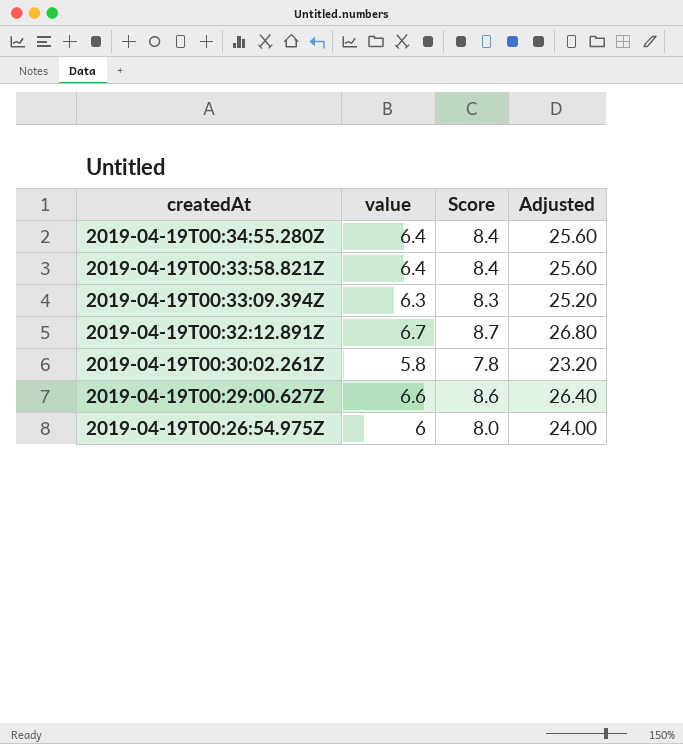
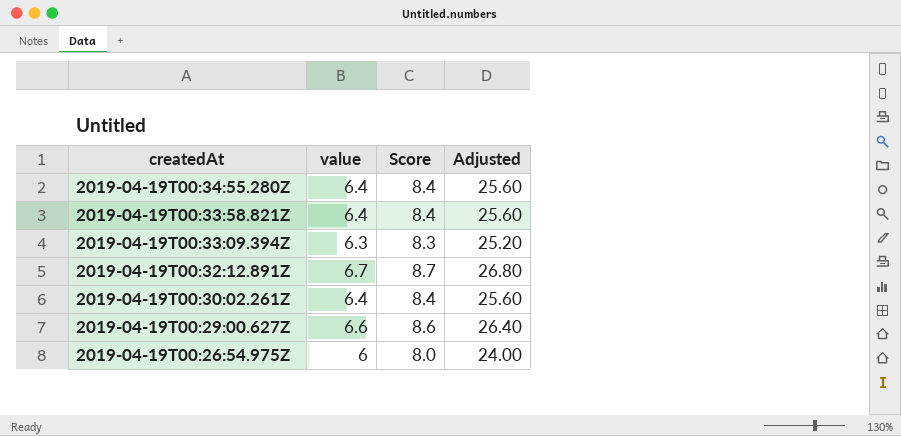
2019-04-19T00:30:02.261Z | value: 5.8 -> 6.4
2019-04-19T00:30:02.261Z | Score: 7.8 -> 8.4
2019-04-19T00:30:02.261Z | Adjusted: 23.20 -> 25.60

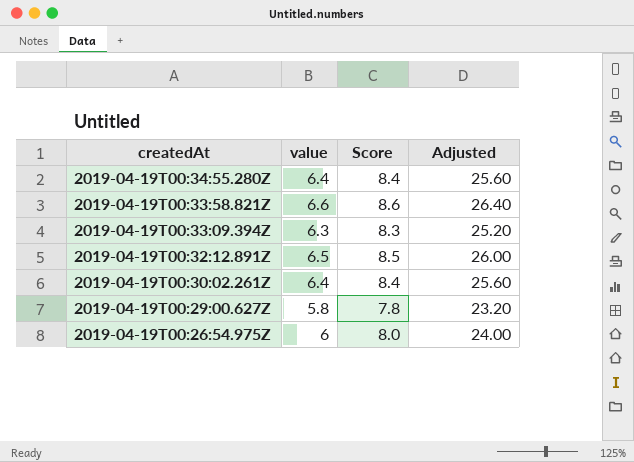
2019-04-19T00:33:58.821Z | value: 6.4 -> 6.6
2019-04-19T00:33:58.821Z | Score: 8.4 -> 8.6
2019-04-19T00:33:58.821Z | Adjusted: 25.60 -> 26.40
2019-04-19T00:32:12.891Z | value: 6.7 -> 6.5
2019-04-19T00:32:12.891Z | Score: 8.7 -> 8.5
2019-04-19T00:32:12.891Z | Adjusted: 26.80 -> 26.00
2019-04-19T00:29:00.627Z | value: 6.6 -> 5.8
2019-04-19T00:29:00.627Z | Score: 8.6 -> 7.8
2019-04-19T00:29:00.627Z | Adjusted: 26.40 -> 23.20

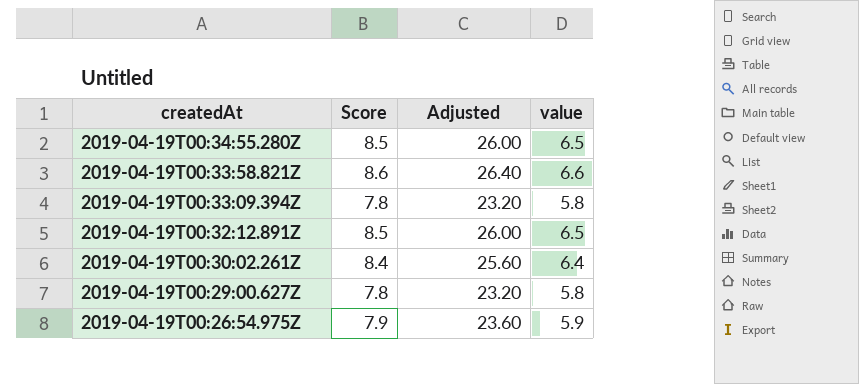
column value | position: 2 -> 4
2019-04-19T00:34:55.280Z | Score: 8.4 -> 8.5
2019-04-19T00:34:55.280Z | Adjusted: 25.60 -> 26.00
2019-04-19T00:34:55.280Z | value: 6.4 -> 6.5
2019-04-19T00:33:09.394Z | Score: 8.3 -> 7.8
2019-04-19T00:33:09.394Z | Adjusted: 25.20 -> 23.20
2019-04-19T00:33:09.394Z | value: 6.3 -> 5.8
2019-04-19T00:26:54.975Z | Score: 8.0 -> 7.9
2019-04-19T00:26:54.975Z | Adjusted: 24.00 -> 23.60
2019-04-19T00:26:54.975Z | value: 6 -> 5.9

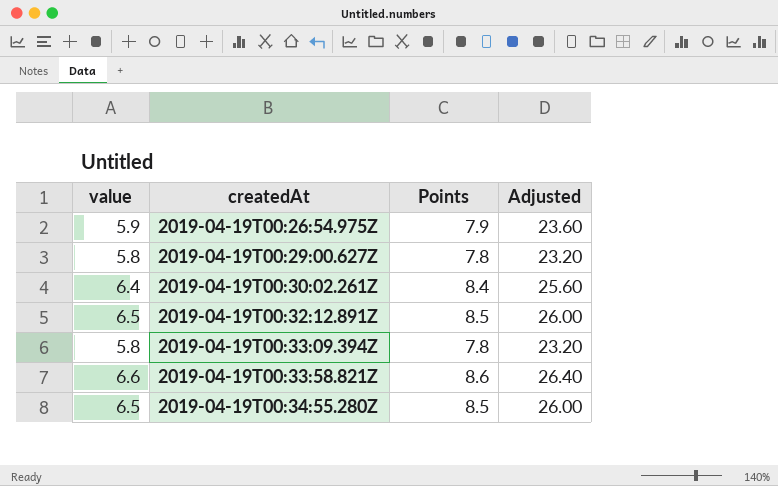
row order: createdAt descending -> createdAt ascending
column value | position: 4 -> 1
column name: Score -> Points

